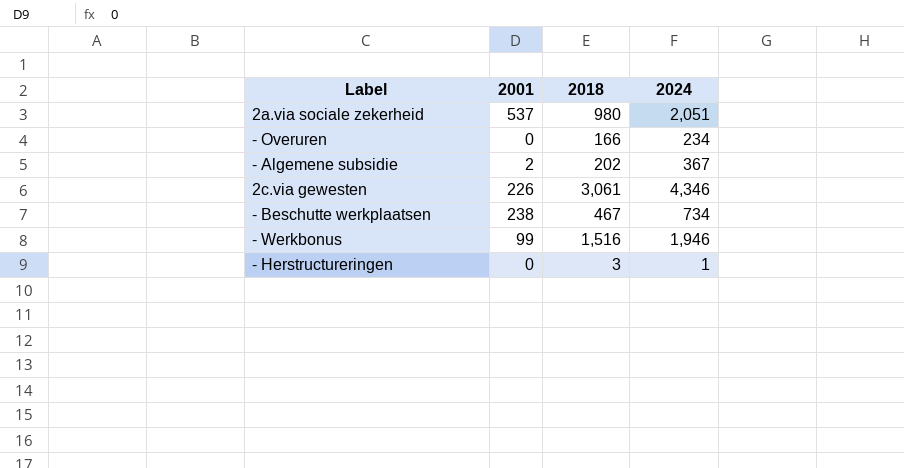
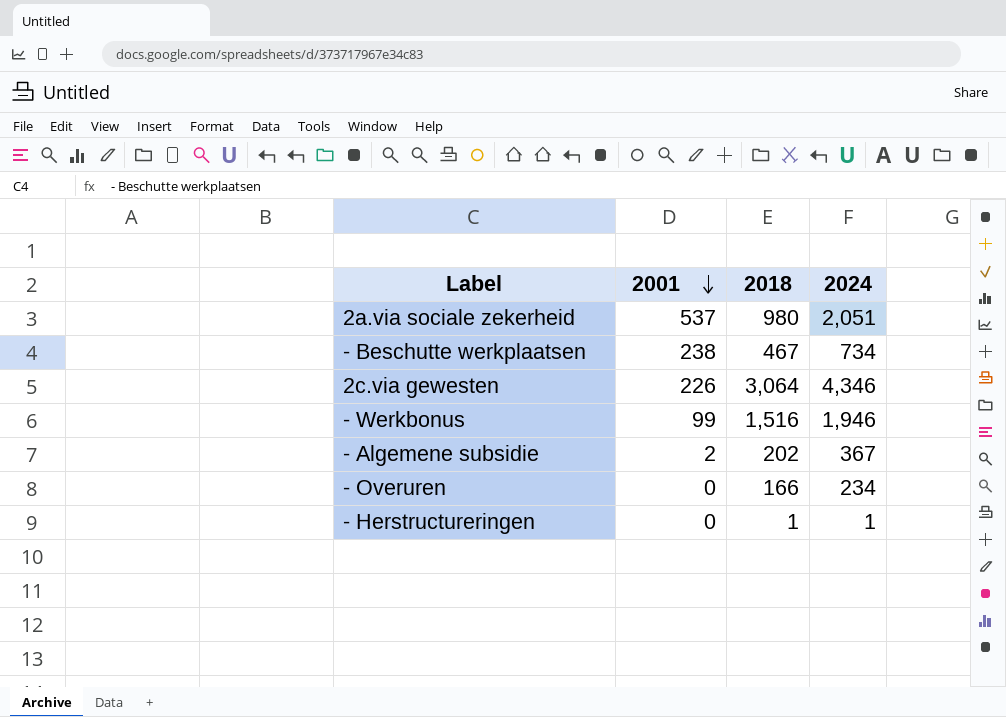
row order: none -> 2001 descending
2c.via gewesten | 2018: 3,061 -> 3,064
- Herstructureringen | 2018: 3 -> 1

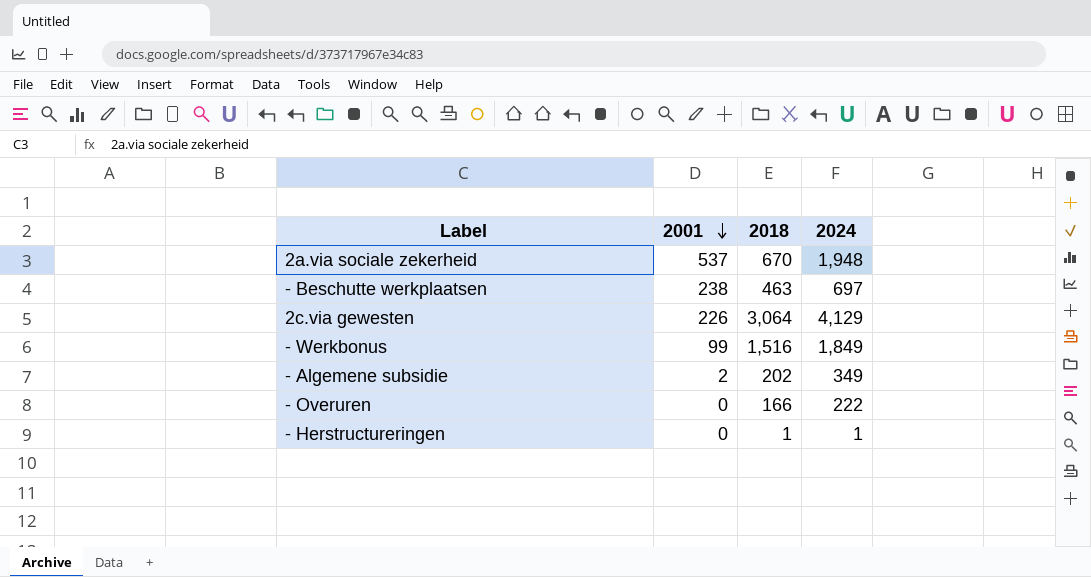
2a.via sociale zekerheid | 2018: 980 -> 670
2a.via sociale zekerheid | 2024: 2,051 -> 1,948
- Beschutte werkplaatsen | 2018: 467 -> 463
- Beschutte werkplaatsen | 2024: 734 -> 697
2c.via gewesten | 2024: 4,346 -> 4,129
- Werkbonus | 2024: 1,946 -> 1,849
- Algemene subsidie | 2024: 367 -> 349
- Overuren | 2024: 234 -> 222

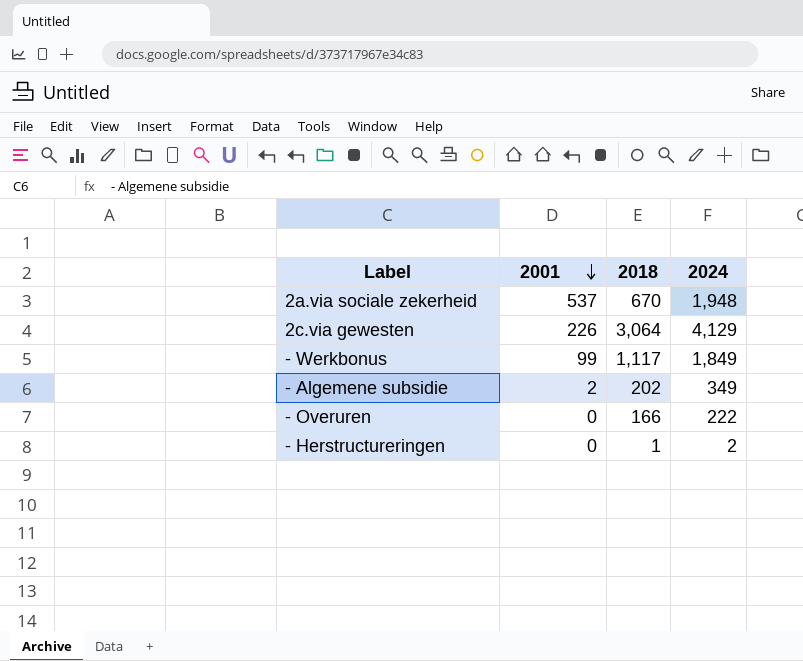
row - Beschutte werkplaatsen: 238 | 463 | 697 -> none
- Werkbonus | 2018: 1,516 -> 1,117
- Herstructureringen | 2024: 1 -> 2

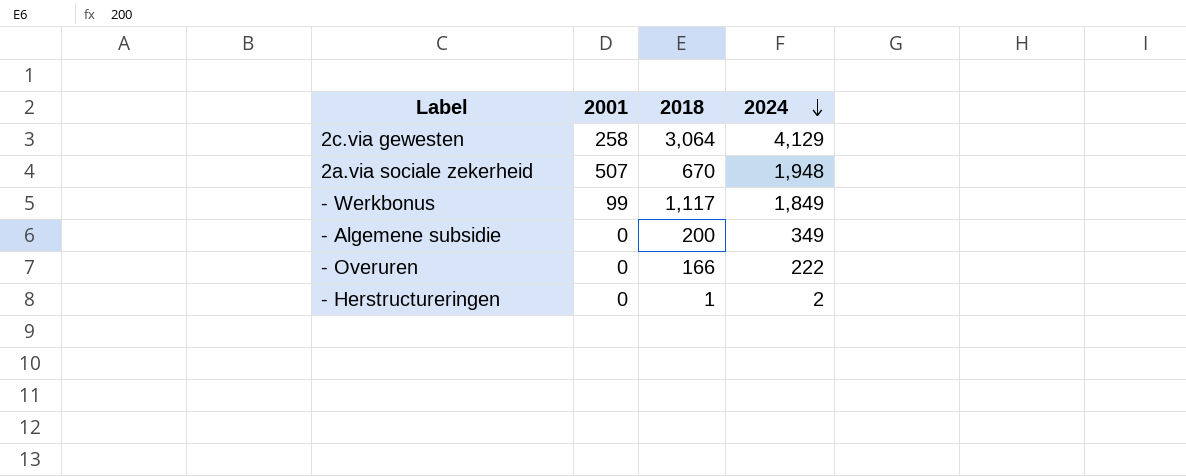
row order: 2001 descending -> 2024 descending
2c.via gewesten | 2001: 226 -> 258
2a.via sociale zekerheid | 2001: 537 -> 507
- Algemene subsidie | 2001: 2 -> 0
- Algemene subsidie | 2018: 202 -> 200

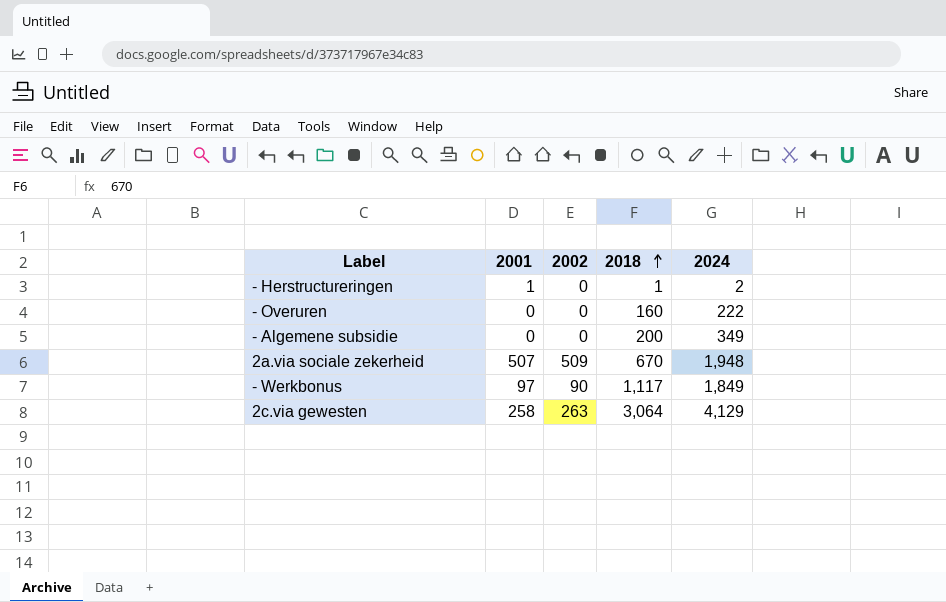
row order: 2024 descending -> 2018 ascending
column 2002 | position: none -> 3
- Herstructureringen | 2001: 0 -> 1
- Overuren | 2018: 166 -> 160
- Werkbonus | 2001: 99 -> 97

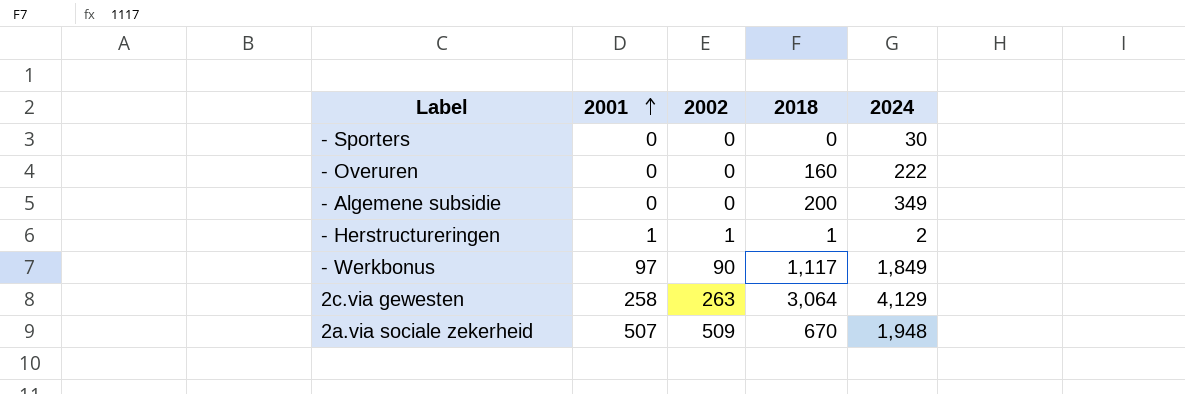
row order: 2018 ascending -> 2001 ascending
row - Sporters: none -> 0 | 0 | 0 | 30
- Herstructureringen | 2002: 0 -> 1

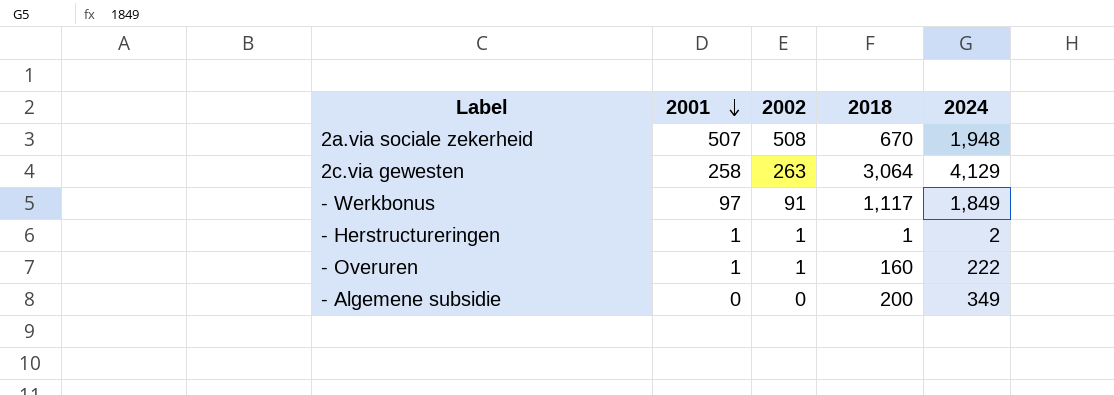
row order: 2001 ascending -> 2001 descending
row - Sporters: 0 | 0 | 0 | 30 -> none
2a.via sociale zekerheid | 2002: 509 -> 508
- Werkbonus | 2002: 90 -> 91
- Overuren | 2001: 0 -> 1
- Overuren | 2002: 0 -> 1

